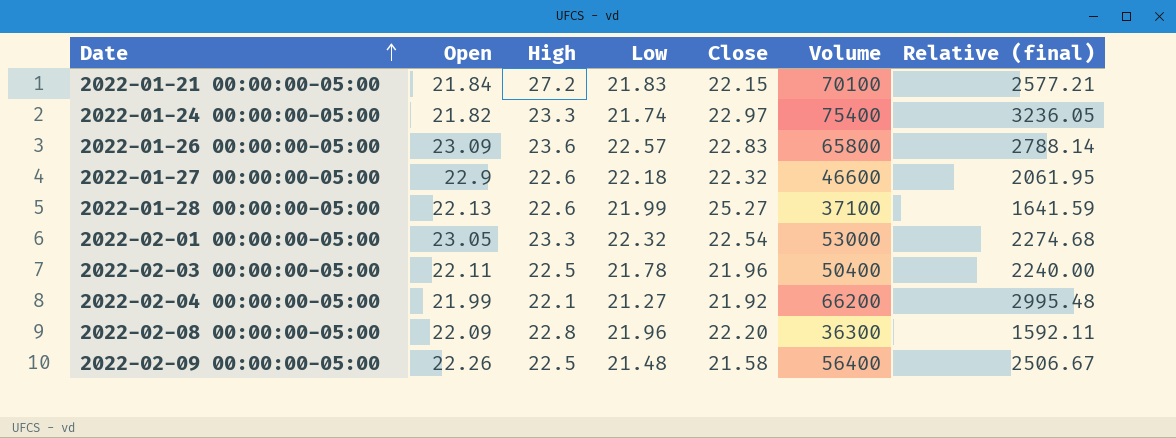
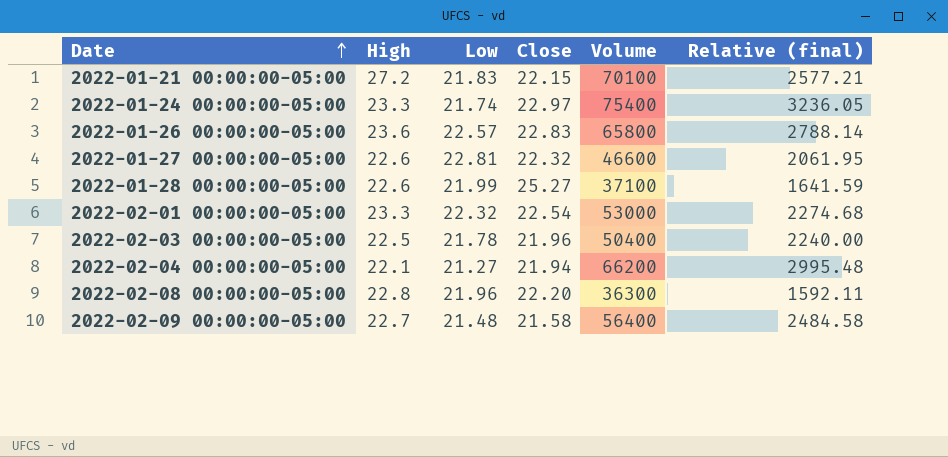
column Open | position: 2 -> none
2022-01-27 00:00:00-05:00 | Low: 22.18 -> 22.81
2022-02-04 00:00:00-05:00 | Close: 21.92 -> 21.94
2022-02-09 00:00:00-05:00 | High: 22.5 -> 22.7
2022-02-09 00:00:00-05:00 | Relative (final): 2506.67 -> 2484.58

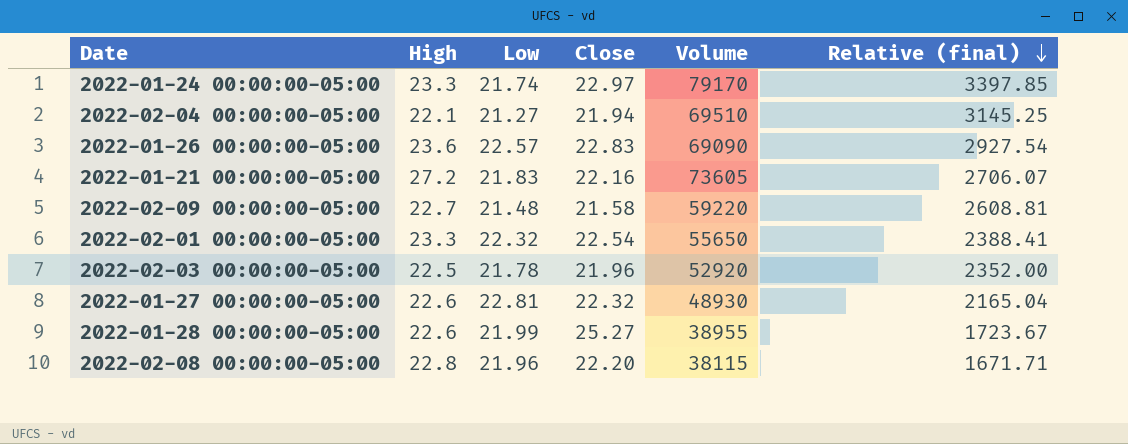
row order: Date ascending -> Relative (final) descending
2022-01-24 00:00:00-05:00 | Volume: 75400 -> 79170
2022-01-24 00:00:00-05:00 | Relative (final): 3236.05 -> 3397.85
2022-02-04 00:00:00-05:00 | Volume: 66200 -> 69510
2022-02-04 00:00:00-05:00 | Relative (final): 2995.48 -> 3145.25
2022-01-26 00:00:00-05:00 | Volume: 65800 -> 69090
2022-01-26 00:00:00-05:00 | Relative (final): 2788.14 -> 2927.54
2022-01-21 00:00:00-05:00 | Close: 22.15 -> 22.16
2022-01-21 00:00:00-05:00 | Volume: 70100 -> 73605
2022-01-21 00:00:00-05:00 | Relative (final): 2577.21 -> 2706.07
2022-02-09 00:00:00-05:00 | Volume: 56400 -> 59220
2022-02-09 00:00:00-05:00 | Relative (final): 2484.58 -> 2608.81
2022-02-01 00:00:00-05:00 | Volume: 53000 -> 55650
2022-02-01 00:00:00-05:00 | Relative (final): 2274.68 -> 2388.41
2022-02-03 00:00:00-05:00 | Volume: 50400 -> 52920
2022-02-03 00:00:00-05:00 | Relative (final): 2240.00 -> 2352.00
2022-01-27 00:00:00-05:00 | Volume: 46600 -> 48930
2022-01-27 00:00:00-05:00 | Relative (final): 2061.95 -> 2165.04
2022-01-28 00:00:00-05:00 | Volume: 37100 -> 38955
2022-01-28 00:00:00-05:00 | Relative (final): 1641.59 -> 1723.67
2022-02-08 00:00:00-05:00 | Volume: 36300 -> 38115
2022-02-08 00:00:00-05:00 | Relative (final): 1592.11 -> 1671.71

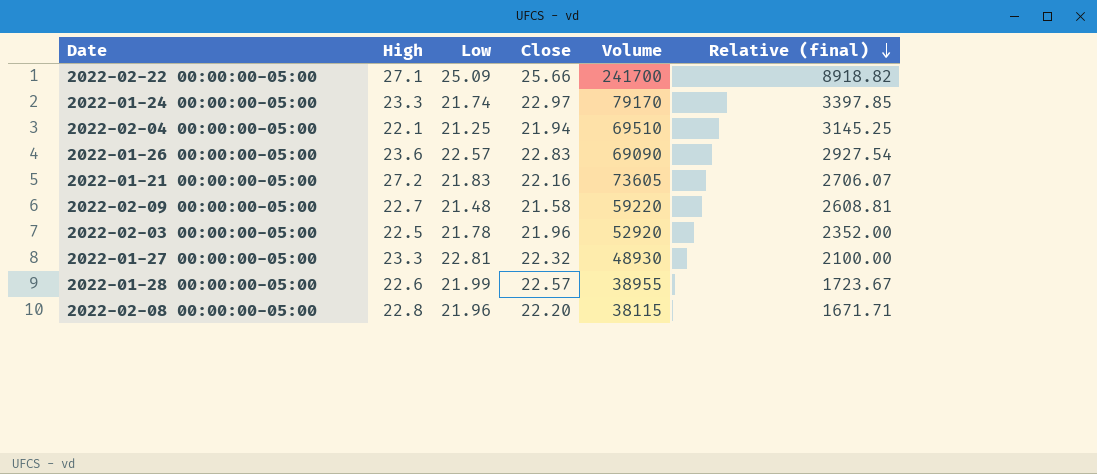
row 2022-02-01 00:00:00-05:00: 23.3 | 22.32 | 22.54 | 55650 | 2388.41 -> none
row 2022-02-22 00:00:00-05:00: none -> 27.1 | 25.09 | 25.66 | 241700 | 8918.82
2022-02-04 00:00:00-05:00 | Low: 21.27 -> 21.25
2022-01-27 00:00:00-05:00 | High: 22.6 -> 23.3
2022-01-27 00:00:00-05:00 | Relative (final): 2165.04 -> 2100.00
2022-01-28 00:00:00-05:00 | Close: 25.27 -> 22.57

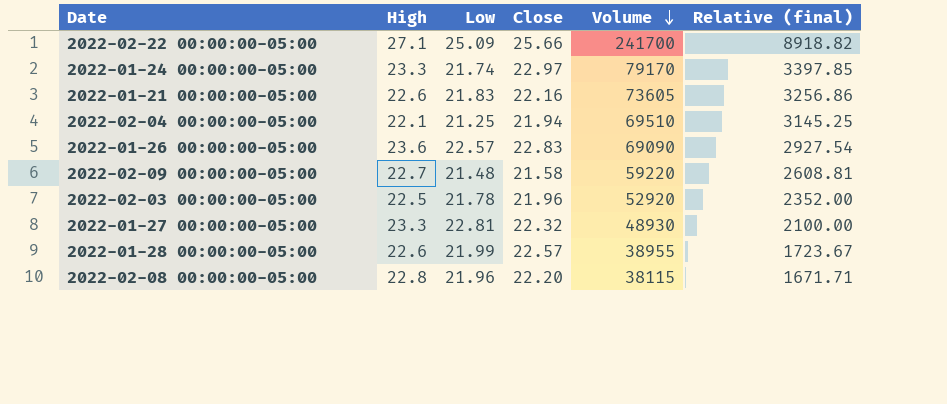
row order: Relative (final) descending -> Volume descending
2022-01-21 00:00:00-05:00 | High: 27.2 -> 22.6
2022-01-21 00:00:00-05:00 | Relative (final): 2706.07 -> 3256.86

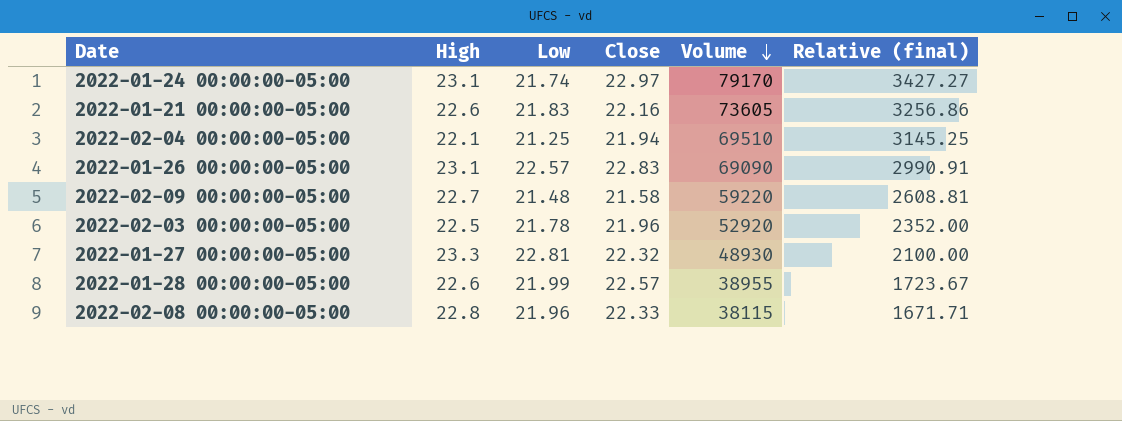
row 2022-02-22 00:00:00-05:00: 27.1 | 25.09 | 25.66 | 241700 | 8918.82 -> none
2022-01-24 00:00:00-05:00 | High: 23.3 -> 23.1
2022-01-24 00:00:00-05:00 | Relative (final): 3397.85 -> 3427.27
2022-01-26 00:00:00-05:00 | High: 23.6 -> 23.1
2022-01-26 00:00:00-05:00 | Relative (final): 2927.54 -> 2990.91
2022-02-08 00:00:00-05:00 | Close: 22.20 -> 22.33

